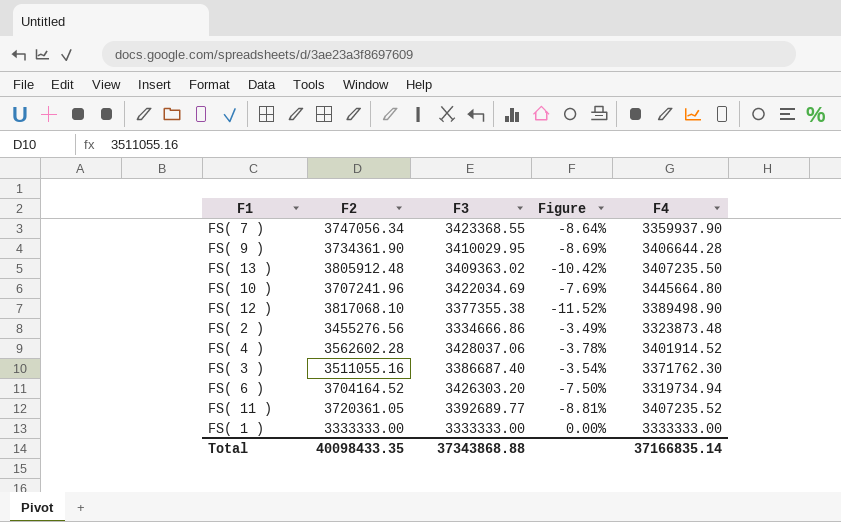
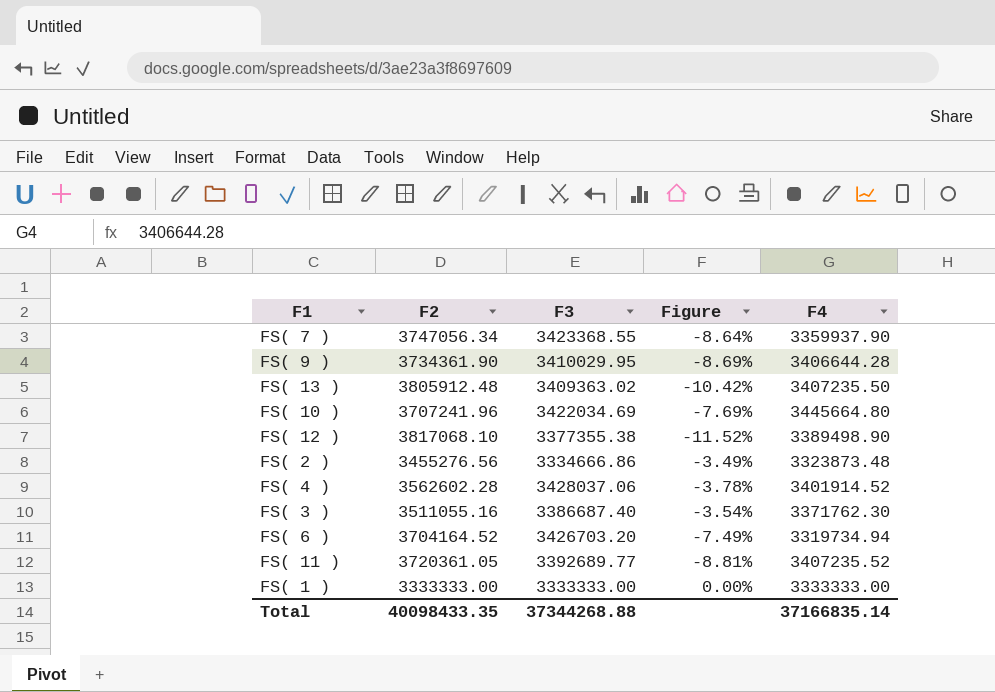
FS( 6 ) | F3: 3426303.20 -> 3426703.20
FS( 6 ) | Figure: -7.50% -> -7.49%
Total | F3: 37343868.88 -> 37344268.88

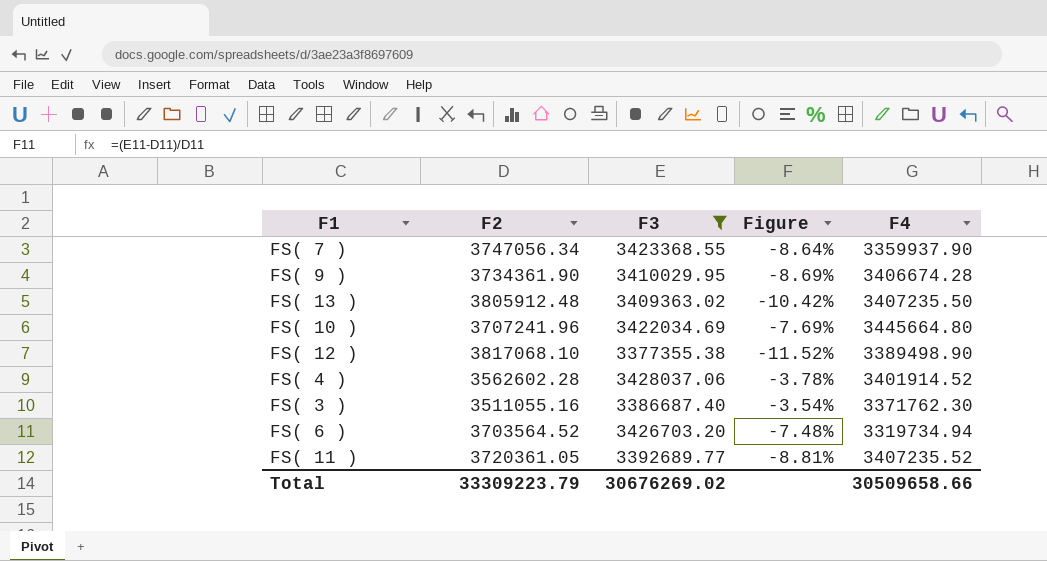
filter: none -> F3 >= 3377355.38
FS( 9 ) | F4: 3406644.28 -> 3406674.28
FS( 6 ) | F2: 3704164.52 -> 3703564.52
FS( 6 ) | Figure: -7.49% -> -7.48%
Total | F2: 40098433.35 -> 33309223.79
Total | F3: 37344268.88 -> 30676269.02
Total | F4: 37166835.14 -> 30509658.66

